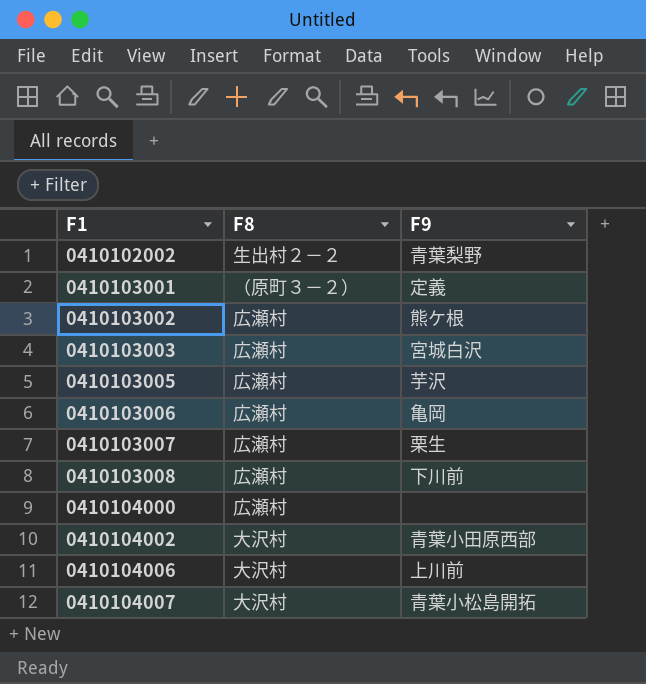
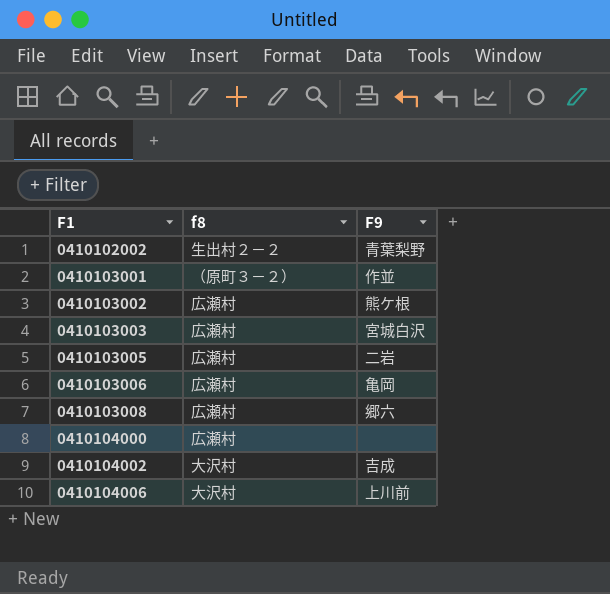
column name: F8 -> f8
row 0410103007: 広瀬村 | 栗生 -> none
row 0410104007: 大沢村 | 青葉小松島開拓 -> none
0410103001 | F9: 定義 -> 作並
0410103005 | F9: 芋沢 -> 二岩
0410103008 | F9: 下川前 -> 郷六
0410104002 | F9: 青葉小田原西部 -> 吉成

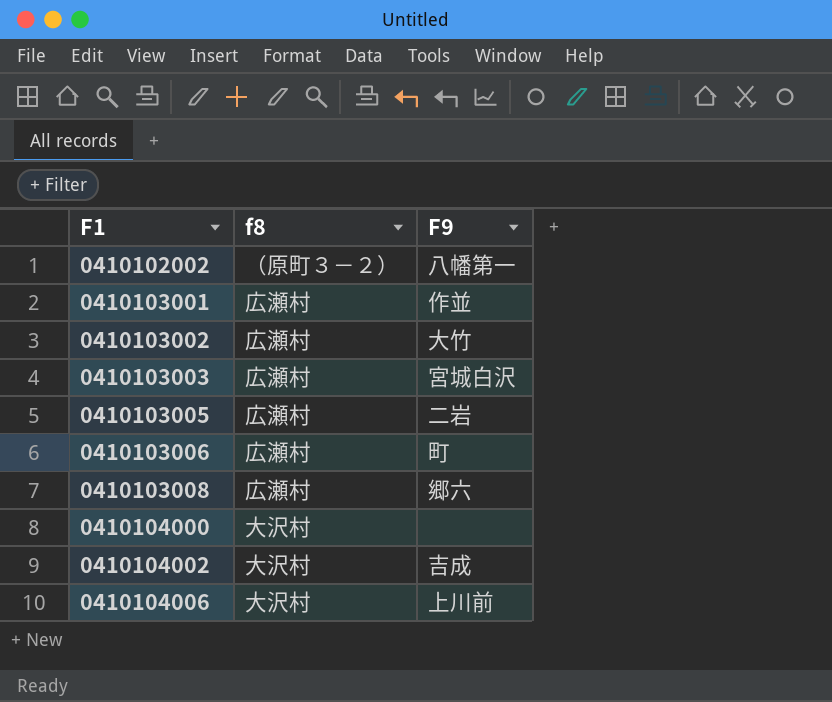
0410102002 | f8: 生出村２－２ -> （原町３－２）
0410102002 | F9: 青葉梨野 -> 八幡第一
0410103001 | f8: （原町３－２） -> 広瀬村
0410103002 | F9: 熊ケ根 -> 大竹
0410103006 | F9: 亀岡 -> 町
0410104000 | f8: 広瀬村 -> 大沢村

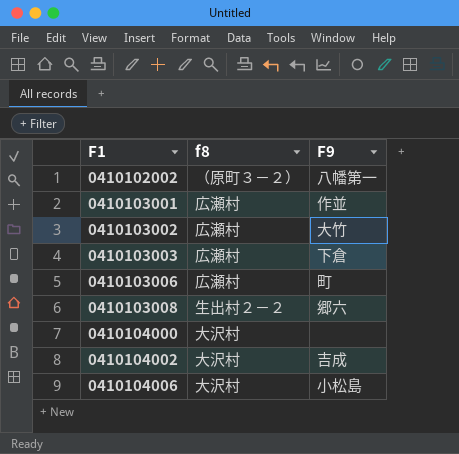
row 0410103005: 広瀬村 | 二岩 -> none
0410103003 | F9: 宮城白沢 -> 下倉
0410103008 | f8: 広瀬村 -> 生出村２－２
0410104006 | F9: 上川前 -> 小松島

